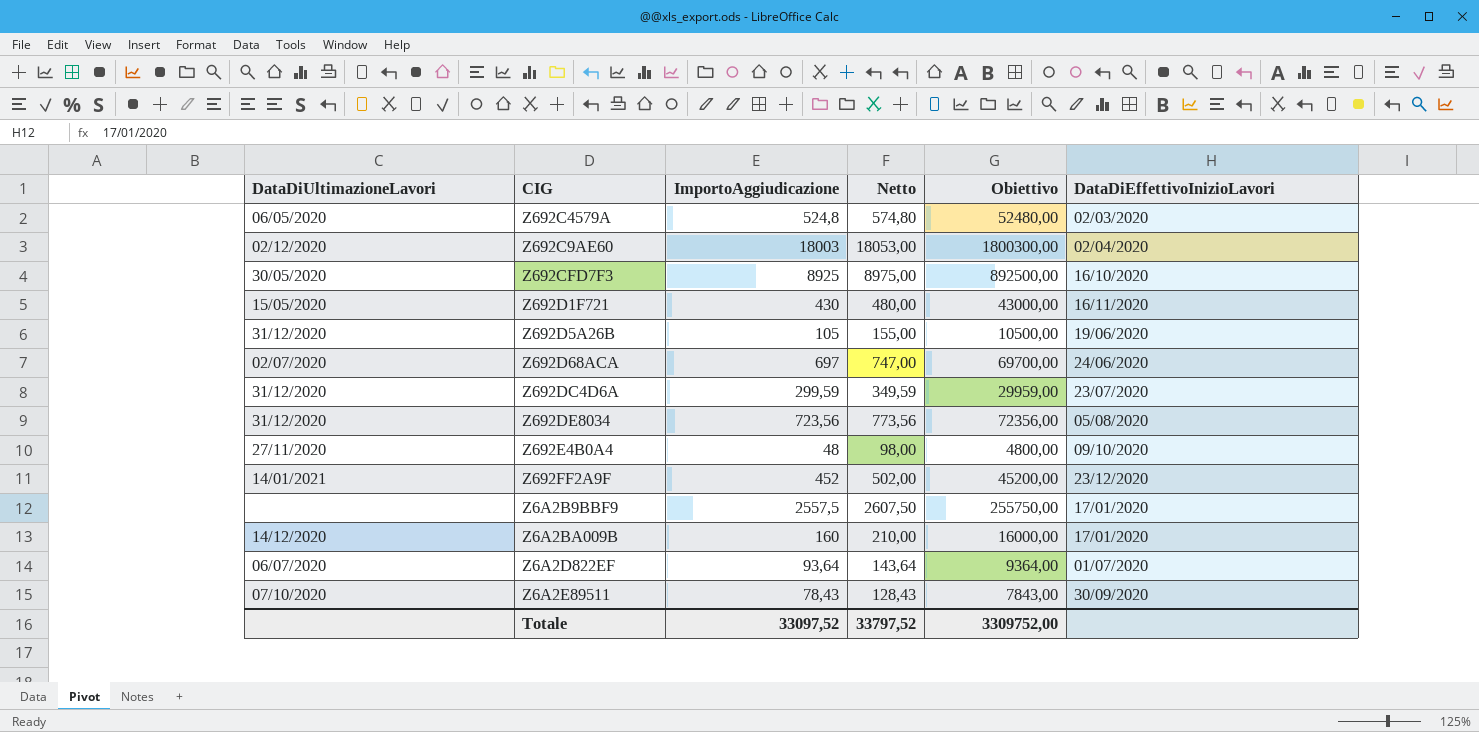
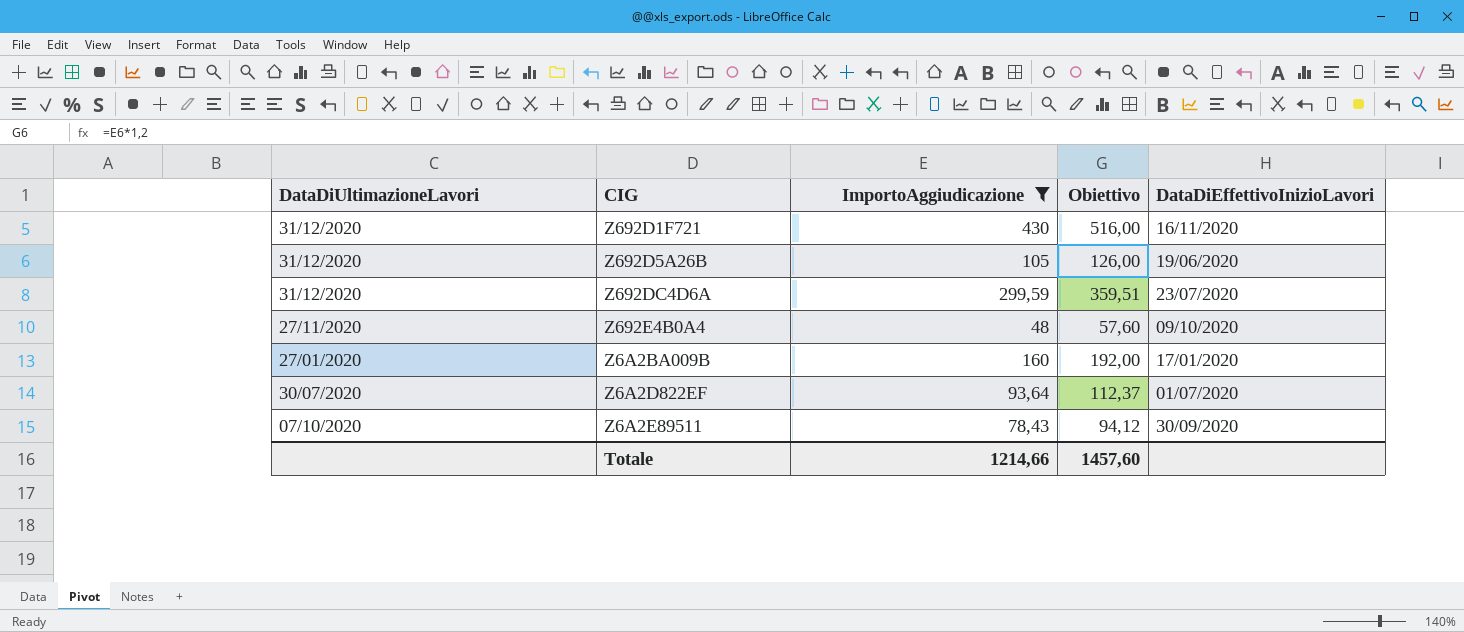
filter: none -> ImportoAggiudicazione <= 430
column Netto | formula: [ImportoAggiudicazione] + 50 -> none
column Obiettivo | formula: [ImportoAggiudicazione] * 100 -> [ImportoAggiudicazione] * 1,2
Z692D1F721 | DataDiUltimazioneLavori: 15/05/2020 -> 31/12/2020
Z6A2BA009B | DataDiUltimazioneLavori: 14/12/2020 -> 27/01/2020
Z6A2D822EF | DataDiUltimazioneLavori: 06/07/2020 -> 30/07/2020
Totale | ImportoAggiudicazione: 33097,52 -> 1214,66
Totale | Obiettivo: 3309752,00 -> 1457,60

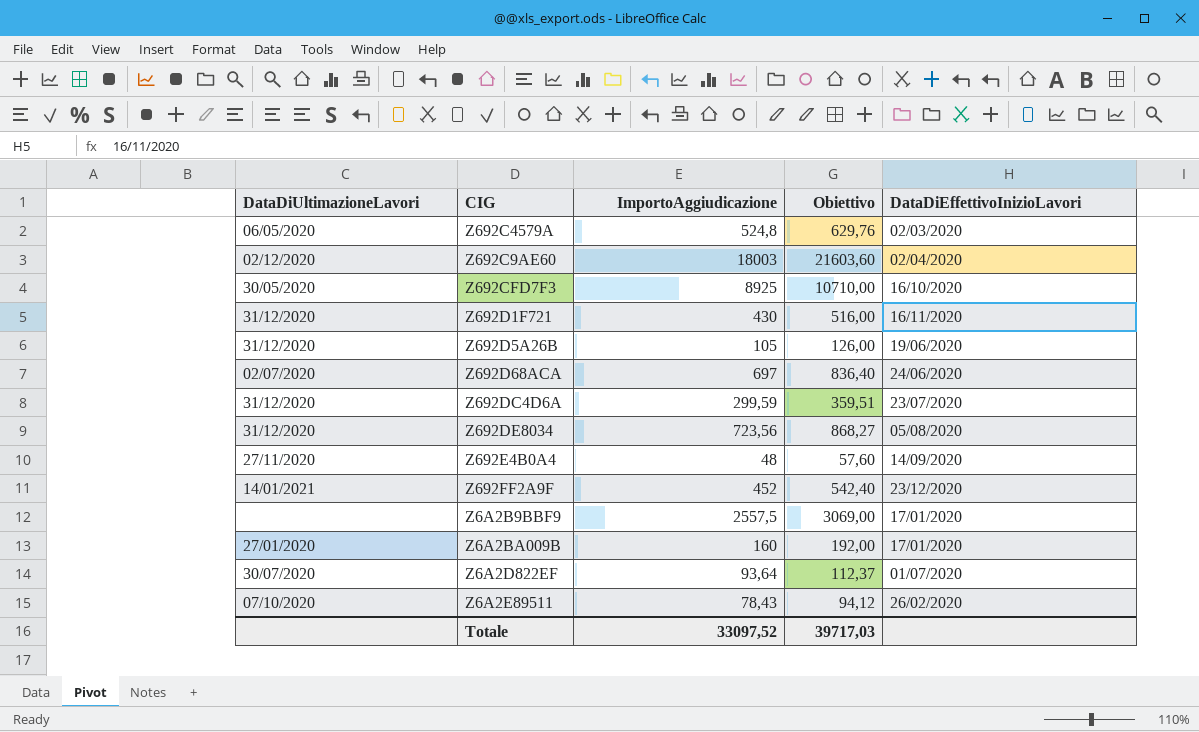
filter: ImportoAggiudicazione <= 430 -> none
Z692E4B0A4 | DataDiEffettivoInizioLavori: 09/10/2020 -> 14/09/2020
Z6A2E89511 | DataDiEffettivoInizioLavori: 30/09/2020 -> 26/02/2020
Totale | ImportoAggiudicazione: 1214,66 -> 33097,52
Totale | Obiettivo: 1457,60 -> 39717,03

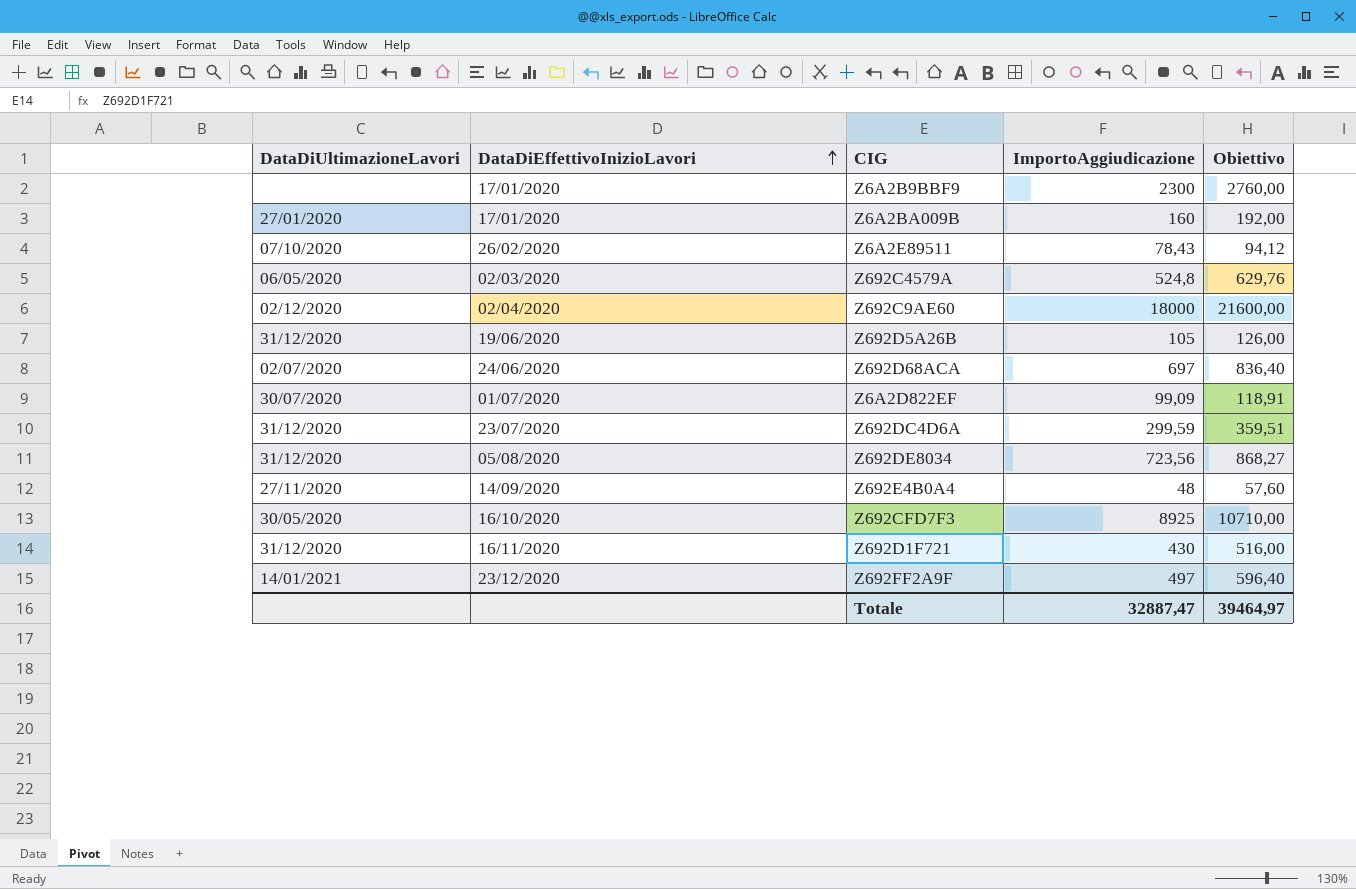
row order: none -> DataDiEffettivoInizioLavori ascending
column DataDiEffettivoInizioLavori | position: 5 -> 2
Z6A2B9BBF9 | ImportoAggiudicazione: 2557,5 -> 2300
Z6A2B9BBF9 | Obiettivo: 3069,00 -> 2760,00
Z692C9AE60 | ImportoAggiudicazione: 18003 -> 18000
Z692C9AE60 | Obiettivo: 21603,60 -> 21600,00
Z6A2D822EF | ImportoAggiudicazione: 93,64 -> 99,09
Z6A2D822EF | Obiettivo: 112,37 -> 118,91
Z692FF2A9F | ImportoAggiudicazione: 452 -> 497
Z692FF2A9F | Obiettivo: 542,40 -> 596,40
Totale | ImportoAggiudicazione: 33097,52 -> 32887,47
Totale | Obiettivo: 39717,03 -> 39464,97

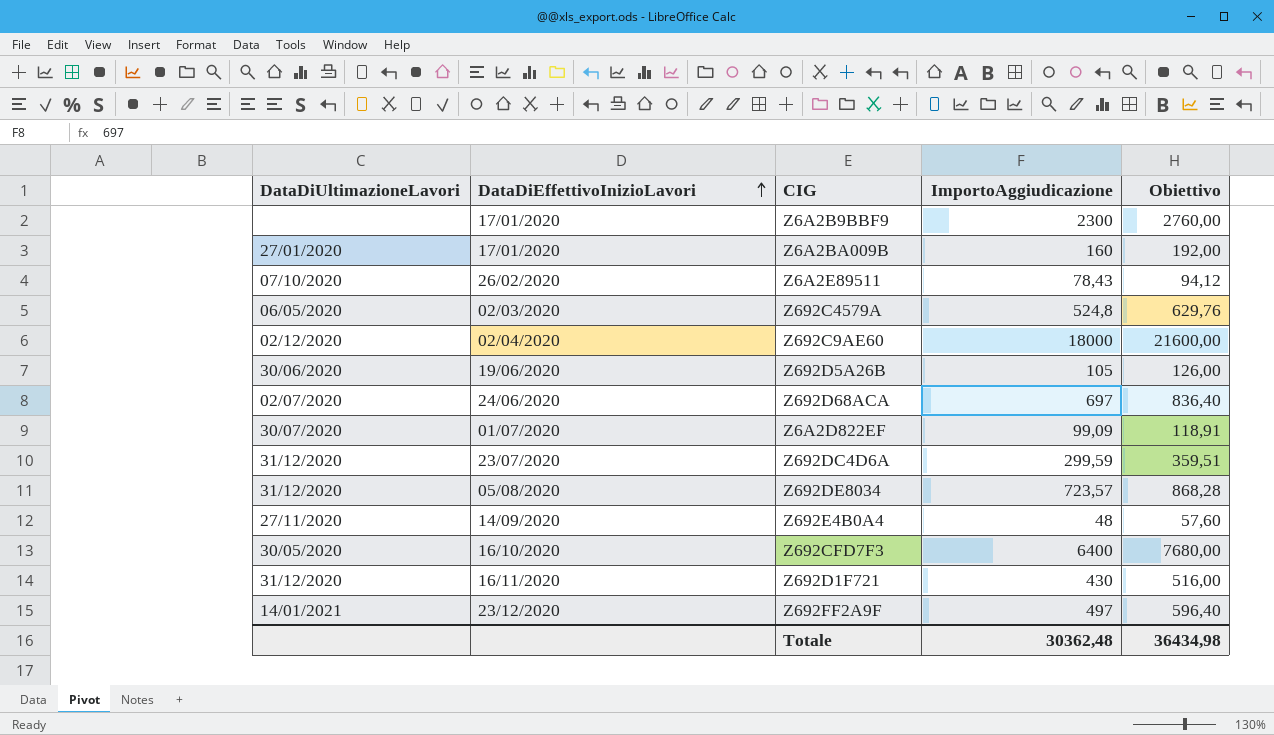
Z692D5A26B | DataDiUltimazioneLavori: 31/12/2020 -> 30/06/2020
Z692DE8034 | ImportoAggiudicazione: 723,56 -> 723,57
Z692DE8034 | Obiettivo: 868,27 -> 868,28
Z692CFD7F3 | ImportoAggiudicazione: 8925 -> 6400
Z692CFD7F3 | Obiettivo: 10710,00 -> 7680,00
Totale | ImportoAggiudicazione: 32887,47 -> 30362,48
Totale | Obiettivo: 39464,97 -> 36434,98

